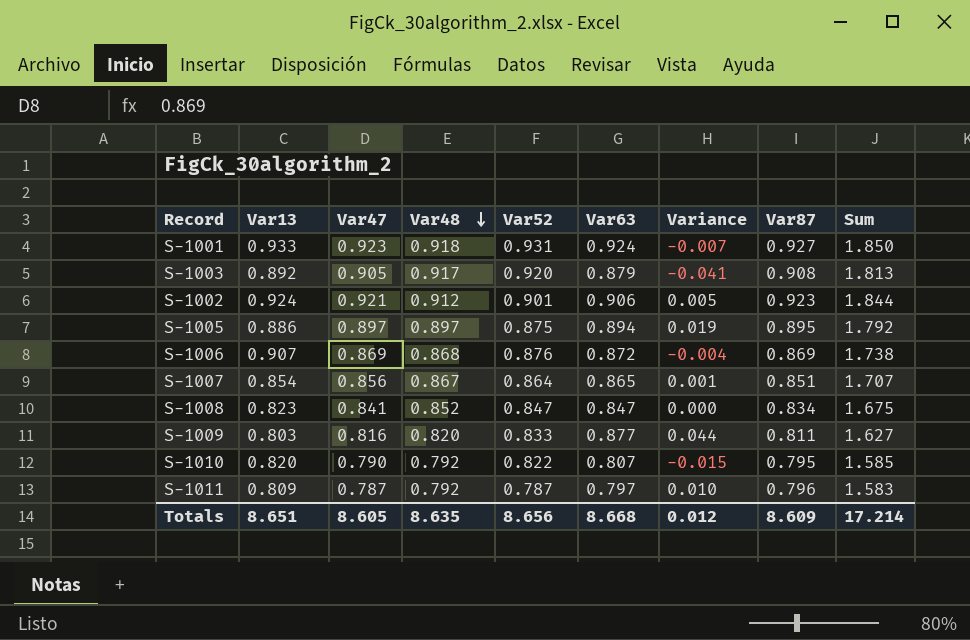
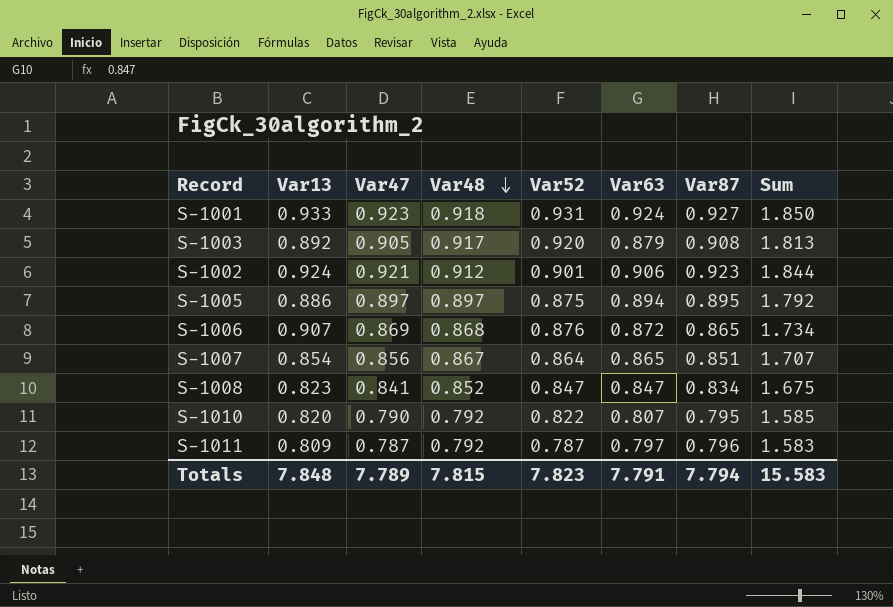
column Variance | formula: [Var63] - [Var52] -> none
row S-1009: 0.803 | 0.816 | 0.820 | 0.833 | 0.877 | 0.044 | 0.811 | 1.627 -> none
S-1006 | Var87: 0.869 -> 0.865
S-1006 | Sum: 1.738 -> 1.734
Totals | Var13: 8.651 -> 7.848
Totals | Var47: 8.605 -> 7.789
Totals | Var48: 8.635 -> 7.815
Totals | Var52: 8.656 -> 7.823
Totals | Var63: 8.668 -> 7.791
Totals | Var87: 8.609 -> 7.794
Totals | Sum: 17.214 -> 15.583

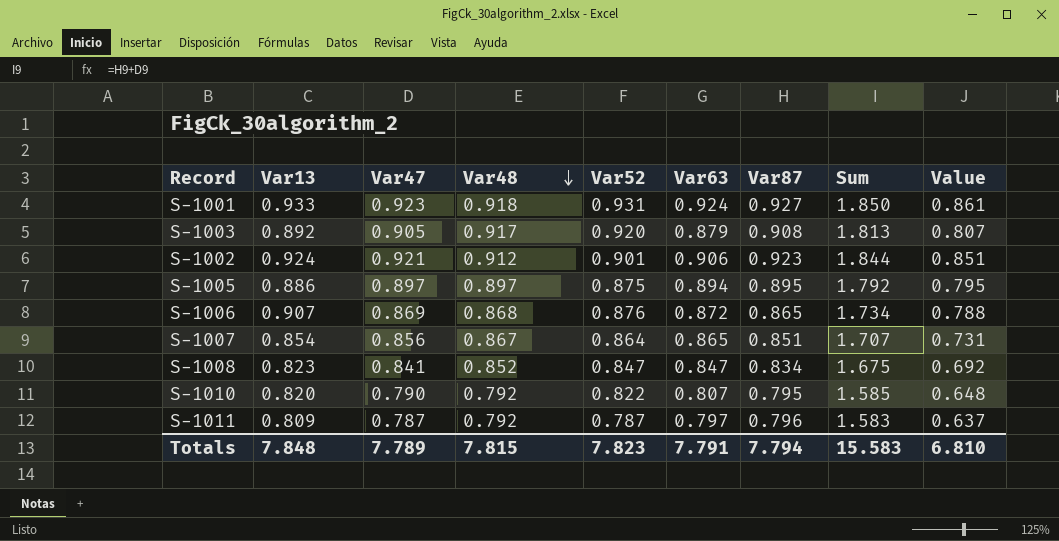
column Value | formula: none -> [Var13] * [Var47]

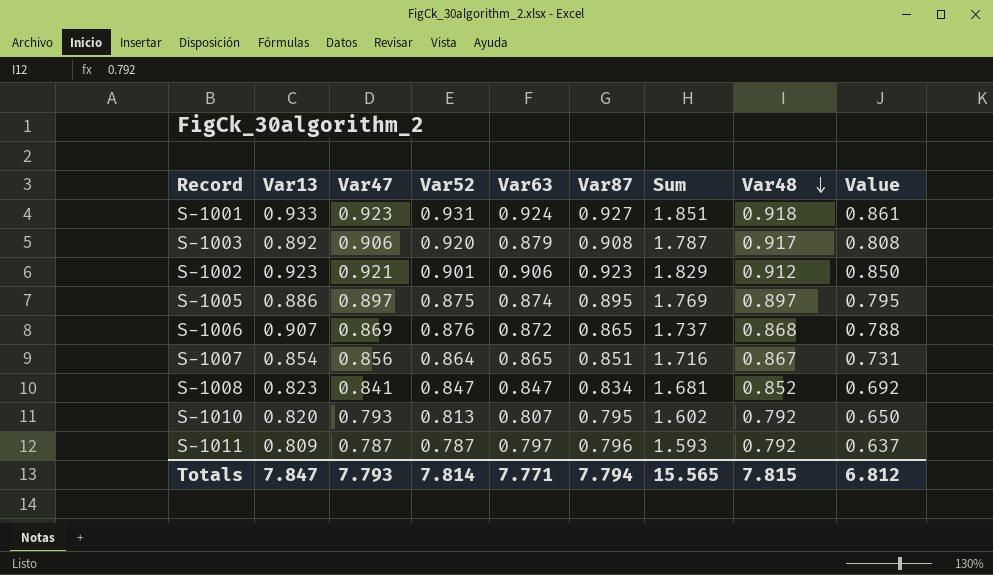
column Sum | formula: [Var47] + [Var87] -> [Var63] + [Var87]
column Var48 | position: 4 -> 8
S-1003 | Var47: 0.905 -> 0.906
S-1003 | Value: 0.807 -> 0.808
S-1002 | Var13: 0.924 -> 0.923
S-1002 | Value: 0.851 -> 0.850
S-1005 | Var63: 0.894 -> 0.874
S-1010 | Var47: 0.790 -> 0.793
S-1010 | Var52: 0.822 -> 0.813
S-1010 | Value: 0.648 -> 0.650
Totals | Var13: 7.848 -> 7.847
Totals | Var47: 7.789 -> 7.793
Totals | Var52: 7.823 -> 7.814
Totals | Var63: 7.791 -> 7.771
Totals | Sum: 15.583 -> 15.565
Totals | Value: 6.810 -> 6.812

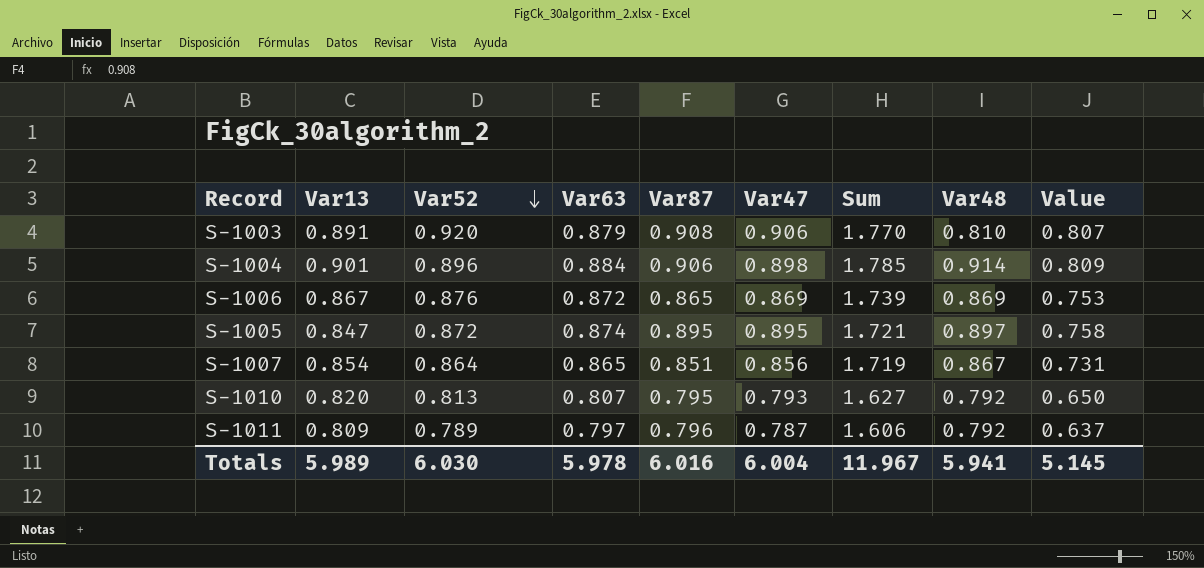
row order: Var48 descending -> Var52 descending
column Var47 | position: 3 -> 6
column Sum | formula: [Var63] + [Var87] -> [Var13] + [Var63]
row S-1001: 0.933 | 0.923 | 0.931 | 0.924 | 0.927 | 1.851 | 0.918 | 0.861 -> none
row S-1002: 0.923 | 0.921 | 0.901 | 0.906 | 0.923 | 1.829 | 0.912 | 0.850 -> none
row S-1008: 0.823 | 0.841 | 0.847 | 0.847 | 0.834 | 1.681 | 0.852 | 0.692 -> none
S-1003 | Var13: 0.892 -> 0.891
S-1003 | Var48: 0.917 -> 0.810
S-1003 | Value: 0.808 -> 0.807
row S-1004: none -> 0.901 | 0.896 | 0.884 | 0.906 | 0.898 | 1.785 | 0.914 | 0.809
S-1006 | Var13: 0.907 -> 0.867
S-1006 | Var48: 0.868 -> 0.869
S-1006 | Value: 0.788 -> 0.753
S-1005 | Var13: 0.886 -> 0.847
S-1005 | Var52: 0.875 -> 0.872
S-1005 | Var47: 0.897 -> 0.895
S-1005 | Value: 0.795 -> 0.758
S-1011 | Var52: 0.787 -> 0.789
Totals | Var13: 7.847 -> 5.989
Totals | Var52: 7.814 -> 6.030
Totals | Var63: 7.771 -> 5.978
Totals | Var87: 7.794 -> 6.016
Totals | Var47: 7.793 -> 6.004
Totals | Sum: 15.565 -> 11.967
Totals | Var48: 7.815 -> 5.941
Totals | Value: 6.812 -> 5.145

